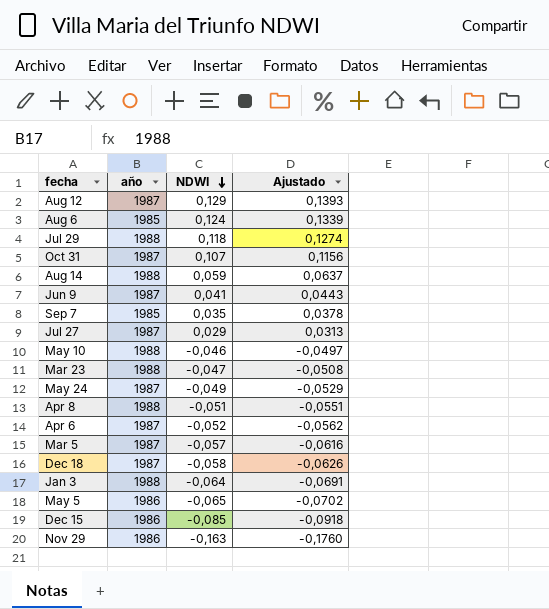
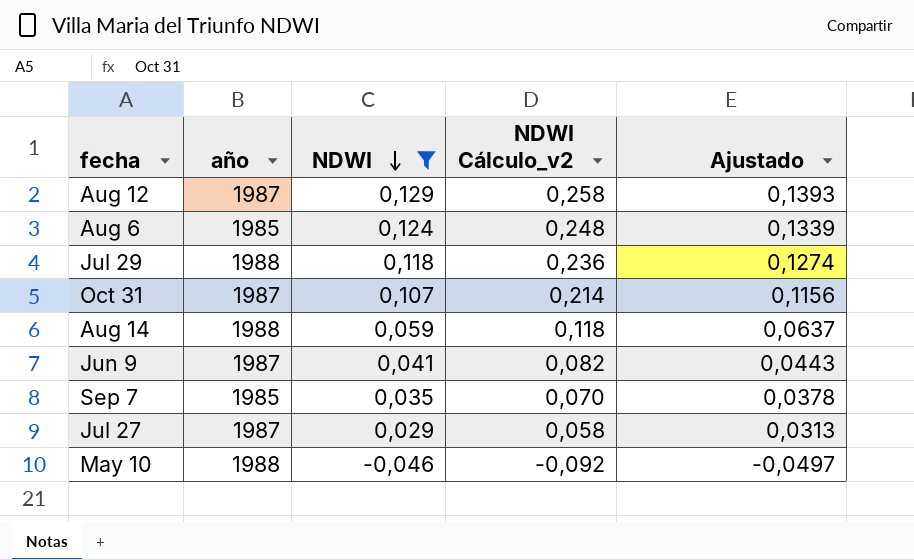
filter: none -> NDWI >= -0,046
column NDWI Cálculo_v2 | formula: none -> [NDWI] * 2

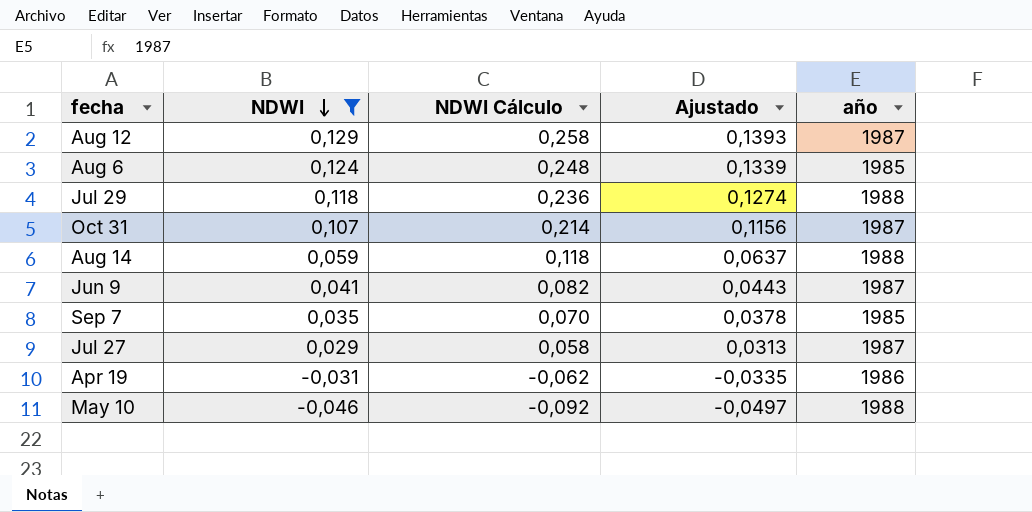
column name: NDWI Cálculo_v2 -> NDWI Cálculo
column año | position: 2 -> 5
row Apr 19: none -> -0,031 | -0,062 | -0,0335 | 1986

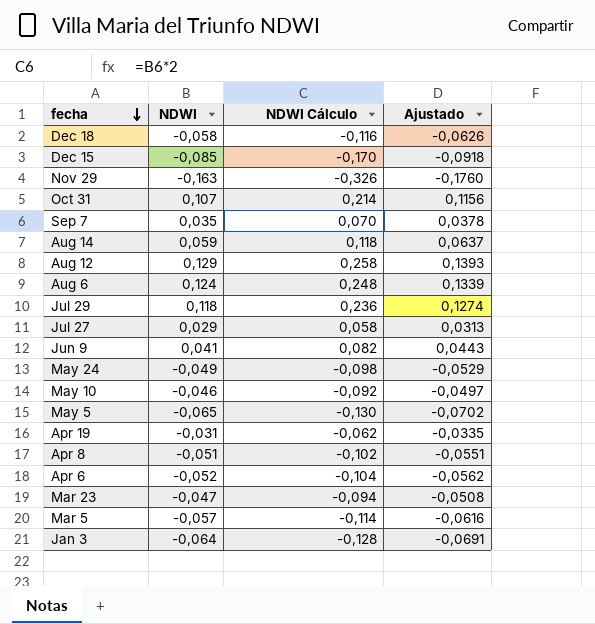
filter: NDWI >= -0,046 -> none
row order: NDWI descending -> fecha descending
column año | position: 5 -> none

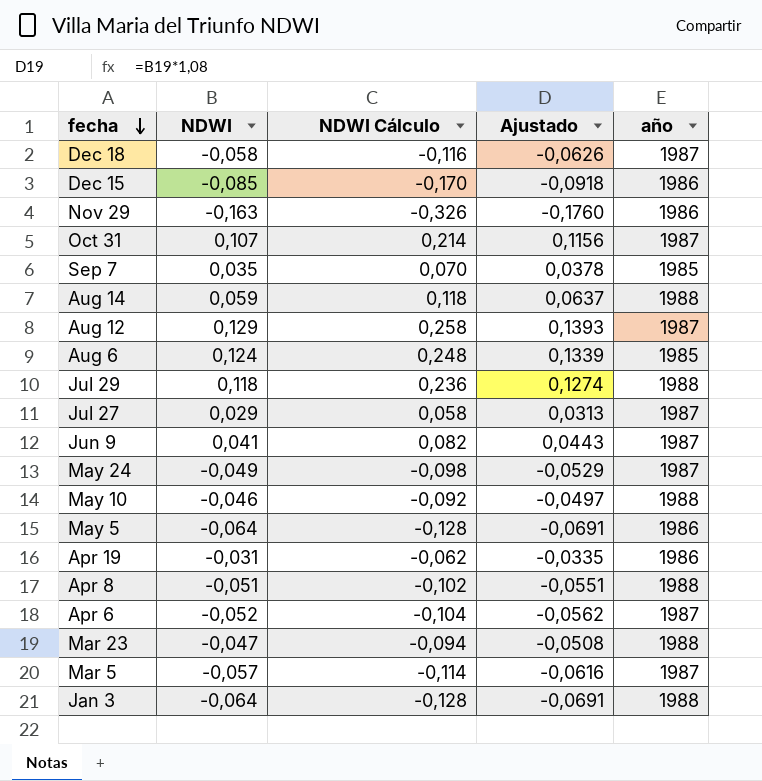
column año | position: none -> 5
May 5 | NDWI: -0,065 -> -0,064
May 5 | NDWI Cálculo: -0,130 -> -0,128
May 5 | Ajustado: -0,0702 -> -0,0691

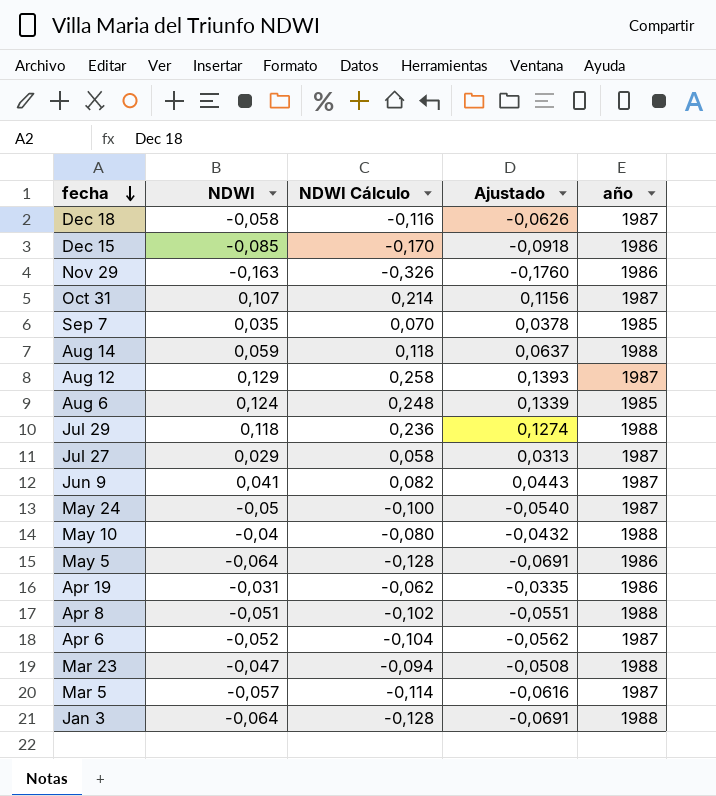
May 24 | NDWI: -0,049 -> -0,05
May 24 | NDWI Cálculo: -0,098 -> -0,100
May 24 | Ajustado: -0,0529 -> -0,0540
May 10 | NDWI: -0,046 -> -0,04
May 10 | NDWI Cálculo: -0,092 -> -0,080
May 10 | Ajustado: -0,0497 -> -0,0432

